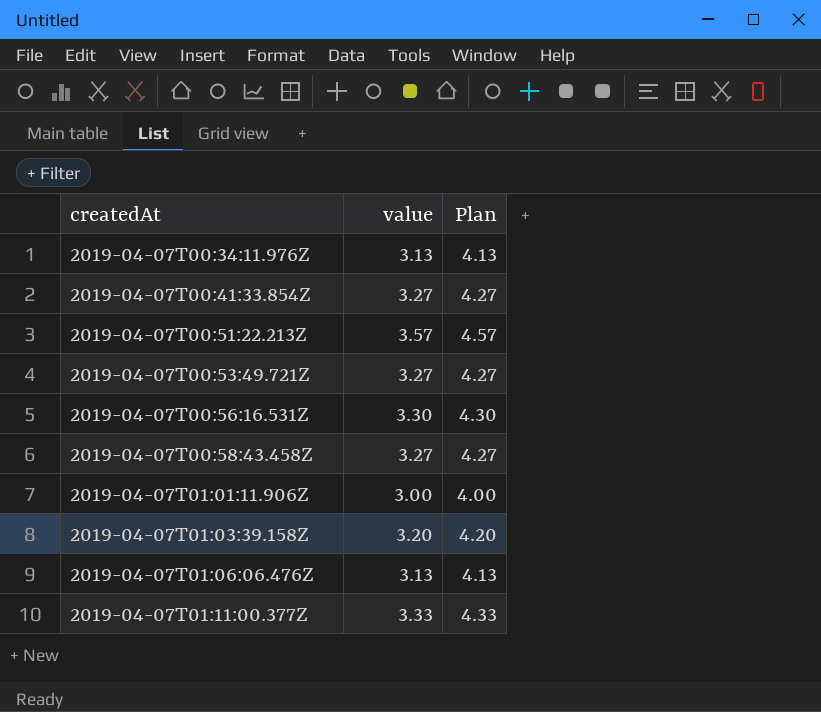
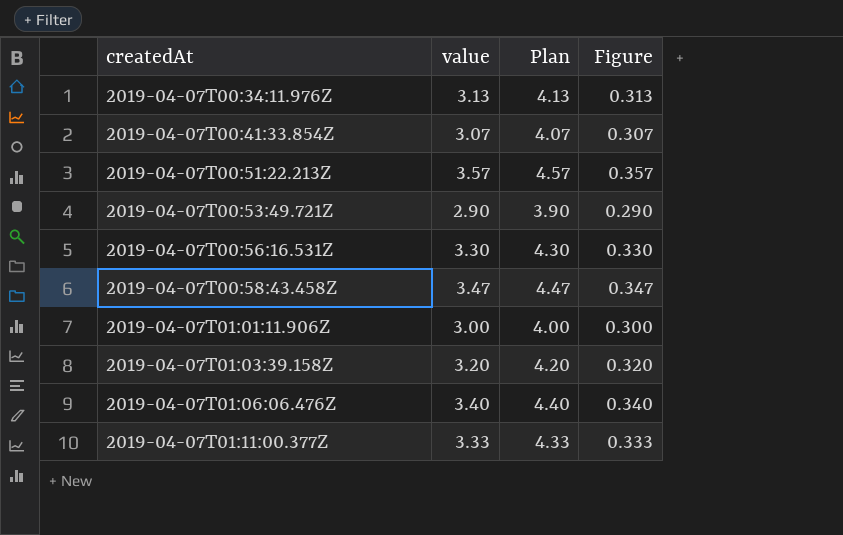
column Figure | formula: none -> [value] * 0.1
2019-04-07T00:41:33.854Z | value: 3.27 -> 3.07
2019-04-07T00:41:33.854Z | Plan: 4.27 -> 4.07
2019-04-07T00:53:49.721Z | value: 3.27 -> 2.90
2019-04-07T00:53:49.721Z | Plan: 4.27 -> 3.90
2019-04-07T00:58:43.458Z | value: 3.27 -> 3.47
2019-04-07T00:58:43.458Z | Plan: 4.27 -> 4.47
2019-04-07T01:06:06.476Z | value: 3.13 -> 3.40
2019-04-07T01:06:06.476Z | Plan: 4.13 -> 4.40

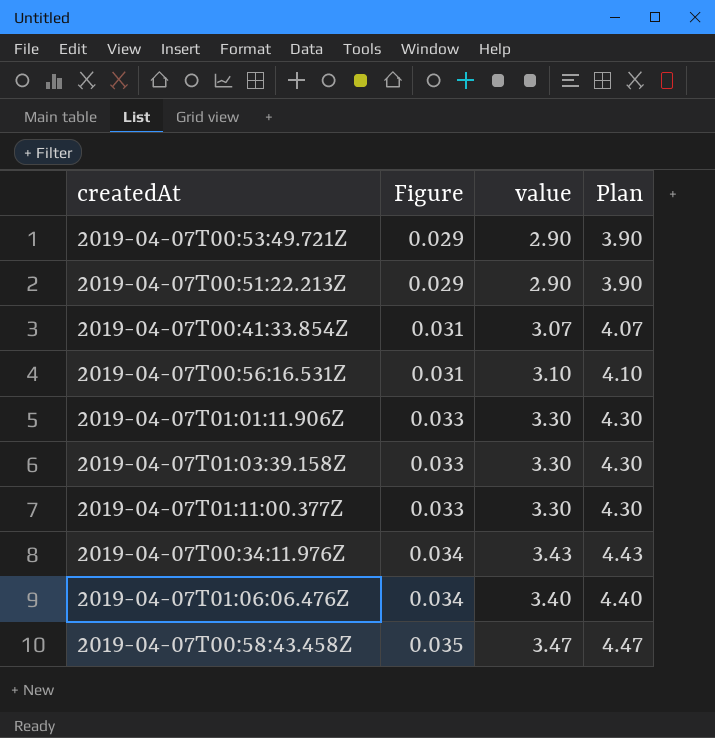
row order: createdAt ascending -> Figure ascending
column Figure | formula: [value] * 0.1 -> [value] * 0.01
column Figure | position: 4 -> 2
2019-04-07T00:51:22.213Z | value: 3.57 -> 2.90
2019-04-07T00:51:22.213Z | Plan: 4.57 -> 3.90
2019-04-07T00:56:16.531Z | value: 3.30 -> 3.10
2019-04-07T00:56:16.531Z | Plan: 4.30 -> 4.10
2019-04-07T01:01:11.906Z | value: 3.00 -> 3.30
2019-04-07T01:01:11.906Z | Plan: 4.00 -> 4.30
2019-04-07T01:03:39.158Z | value: 3.20 -> 3.30
2019-04-07T01:03:39.158Z | Plan: 4.20 -> 4.30
2019-04-07T01:11:00.377Z | value: 3.33 -> 3.30
2019-04-07T01:11:00.377Z | Plan: 4.33 -> 4.30
2019-04-07T00:34:11.976Z | value: 3.13 -> 3.43
2019-04-07T00:34:11.976Z | Plan: 4.13 -> 4.43

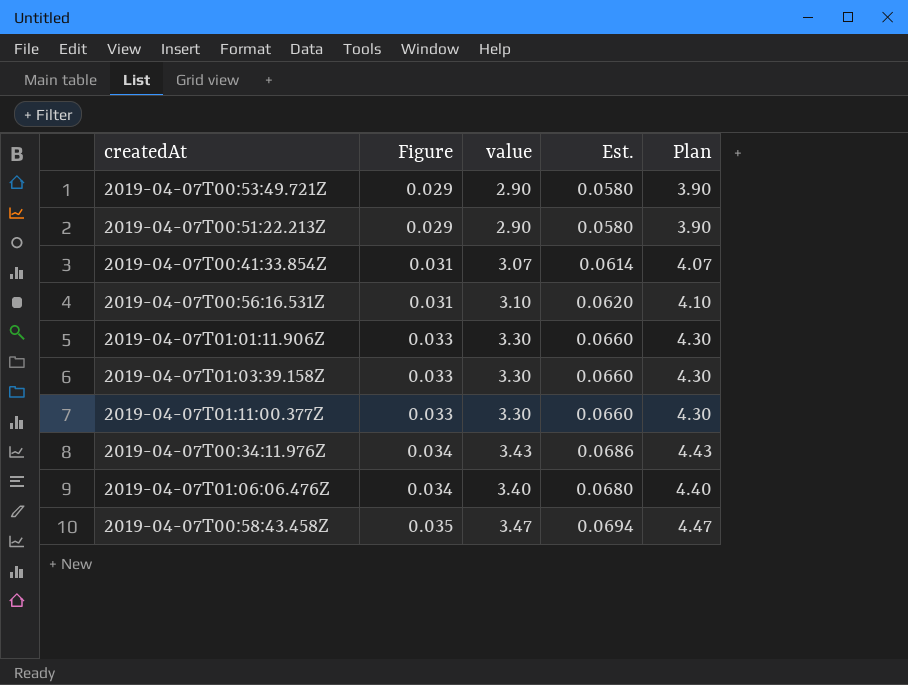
column Est. | formula: none -> [value] * 0.02

